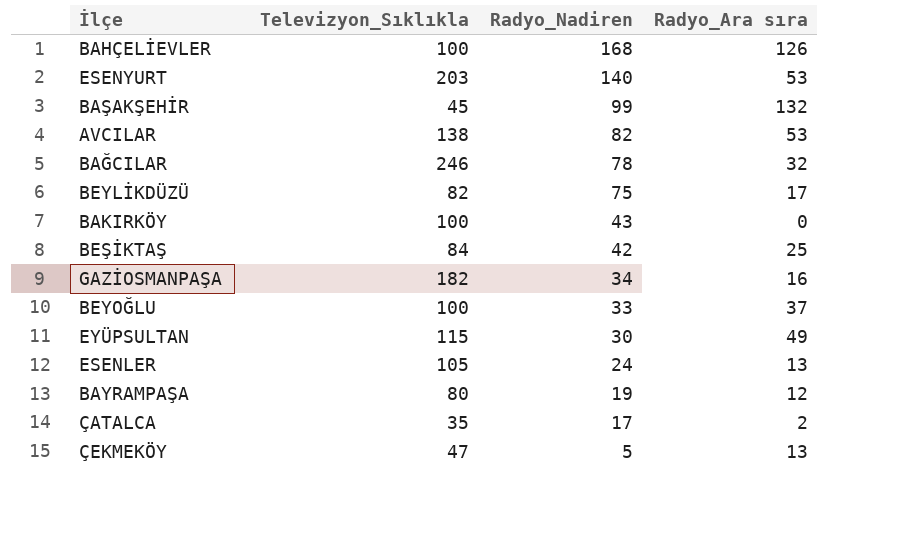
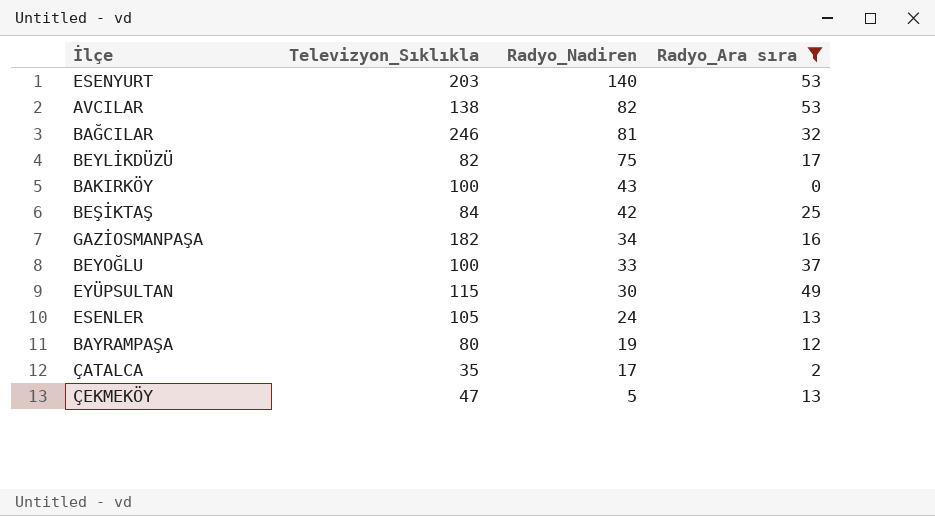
filter: none -> Radyo_Ara sıra <= 53
BAĞCILAR | Radyo_Nadiren: 78 -> 81

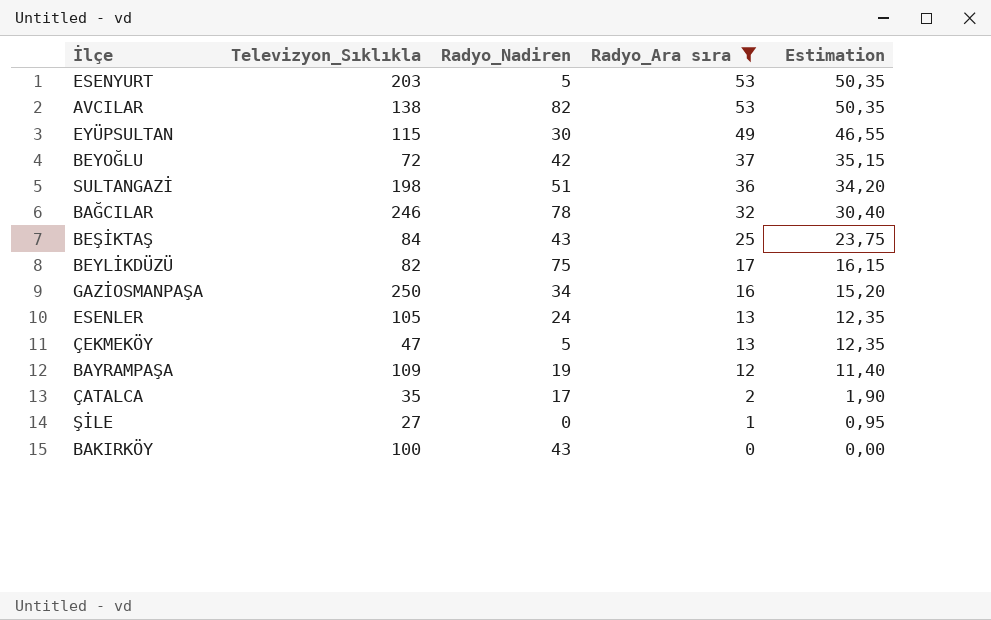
row order: Radyo_Nadiren descending -> Radyo_Ara sıra descending
column Estimation | formula: none -> [Radyo_Ara sıra] * 0,95
ESENYURT | Radyo_Nadiren: 140 -> 5
BEYOĞLU | Televizyon_Sıklıkla: 100 -> 72
BEYOĞLU | Radyo_Nadiren: 33 -> 42
row SULTANGAZİ: none -> 198 | 51 | 36 | 34,20
BAĞCILAR | Radyo_Nadiren: 81 -> 78
BEŞİKTAŞ | Radyo_Nadiren: 42 -> 43
GAZİOSMANPAŞA | Televizyon_Sıklıkla: 182 -> 250
BAYRAMPAŞA | Televizyon_Sıklıkla: 80 -> 109
row ŞİLE: none -> 27 | 0 | 1 | 0,95

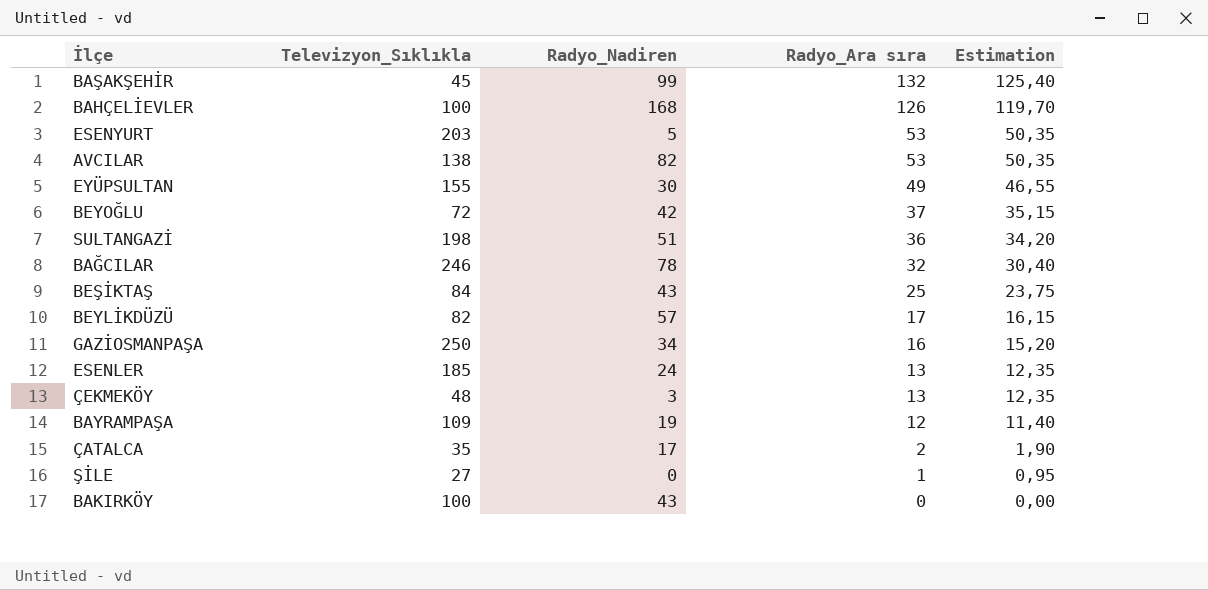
filter: Radyo_Ara sıra <= 53 -> none
EYÜPSULTAN | Televizyon_Sıklıkla: 115 -> 155
BEYLİKDÜZÜ | Radyo_Nadiren: 75 -> 57
ESENLER | Televizyon_Sıklıkla: 105 -> 185
ÇEKMEKÖY | Televizyon_Sıklıkla: 47 -> 48
ÇEKMEKÖY | Radyo_Nadiren: 5 -> 3

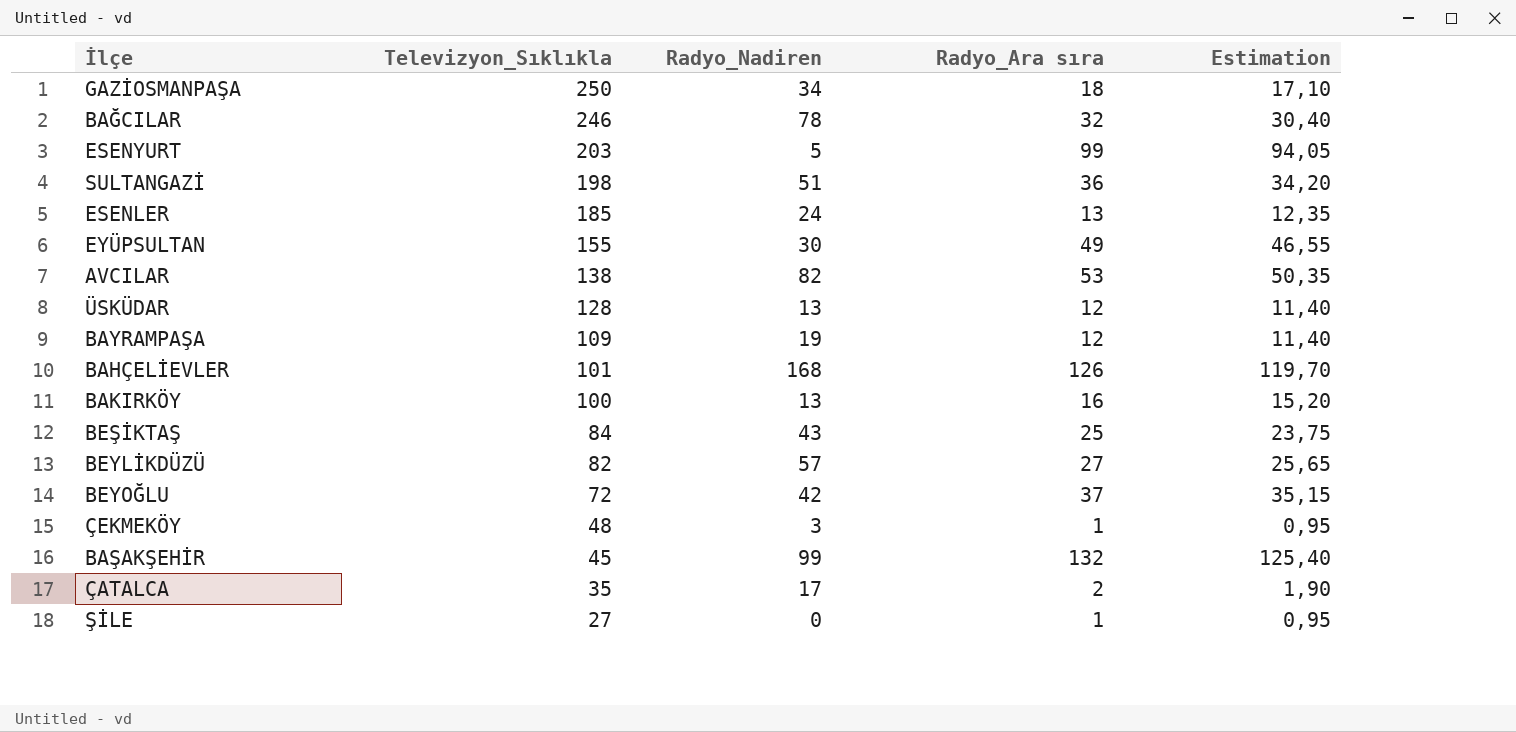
row order: Radyo_Ara sıra descending -> Televizyon_Sıklıkla descending
GAZİOSMANPAŞA | Radyo_Ara sıra: 16 -> 18
GAZİOSMANPAŞA | Estimation: 15,20 -> 17,10
ESENYURT | Radyo_Ara sıra: 53 -> 99
ESENYURT | Estimation: 50,35 -> 94,05
row ÜSKÜDAR: none -> 128 | 13 | 12 | 11,40
BAHÇELİEVLER | Televizyon_Sıklıkla: 100 -> 101
BAKIRKÖY | Radyo_Nadiren: 43 -> 13
BAKIRKÖY | Radyo_Ara sıra: 0 -> 16
BAKIRKÖY | Estimation: 0,00 -> 15,20
BEYLİKDÜZÜ | Radyo_Ara sıra: 17 -> 27
BEYLİKDÜZÜ | Estimation: 16,15 -> 25,65
ÇEKMEKÖY | Radyo_Ara sıra: 13 -> 1
ÇEKMEKÖY | Estimation: 12,35 -> 0,95

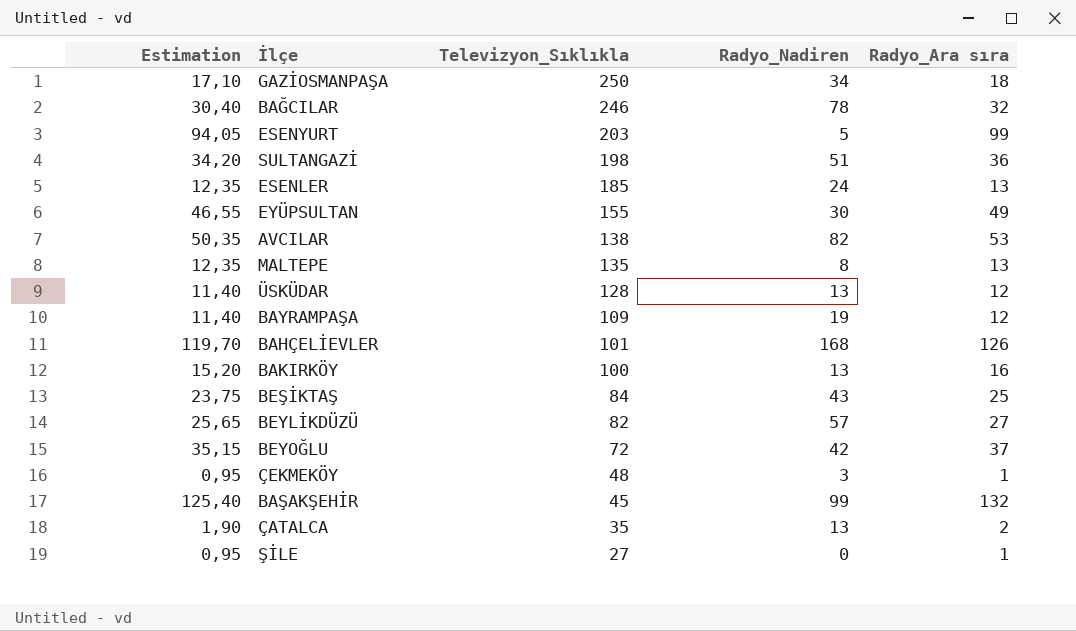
column Estimation | position: 5 -> 1
row MALTEPE: none -> 12,35 | 135 | 8 | 13
ÇATALCA | Radyo_Nadiren: 17 -> 13

